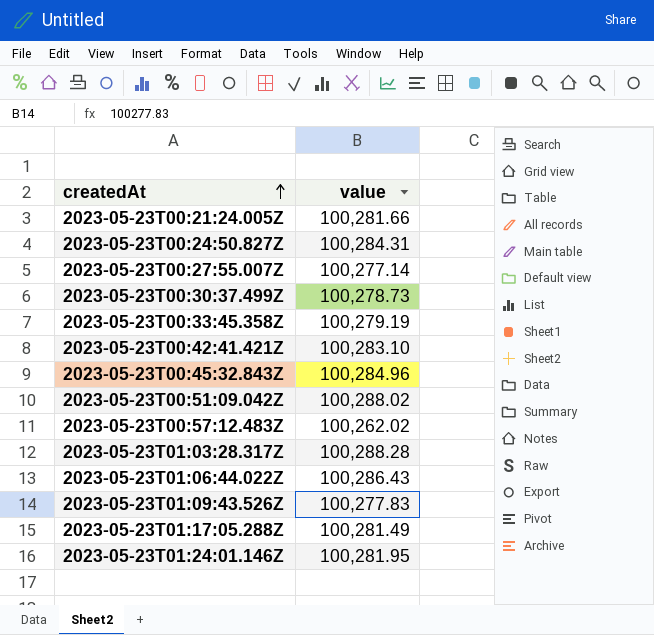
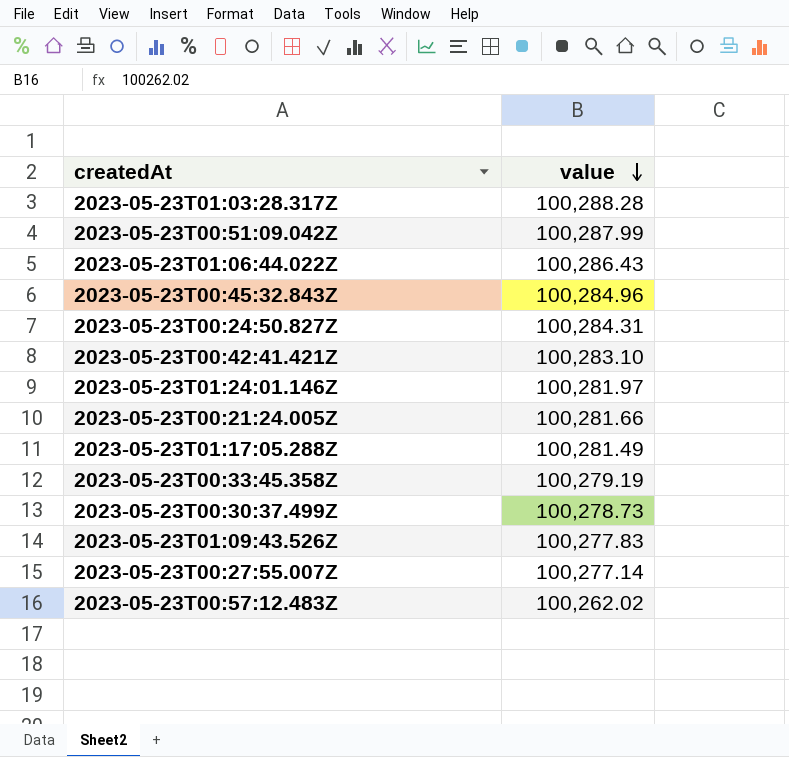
row order: createdAt ascending -> value descending
2023-05-23T00:51:09.042Z | value: 100,288.02 -> 100,287.99
2023-05-23T01:24:01.146Z | value: 100,281.95 -> 100,281.97

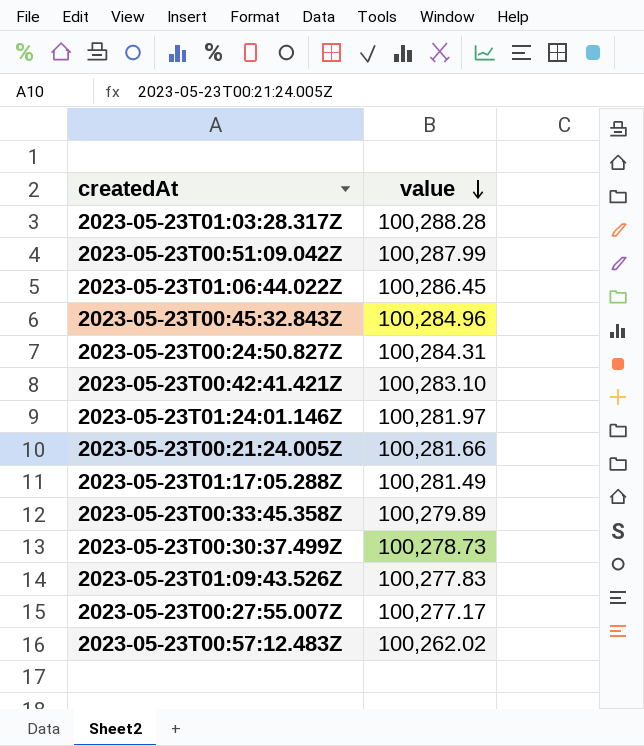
2023-05-23T01:06:44.022Z | value: 100,286.43 -> 100,286.45
2023-05-23T00:33:45.358Z | value: 100,279.19 -> 100,279.89
2023-05-23T00:27:55.007Z | value: 100,277.14 -> 100,277.17

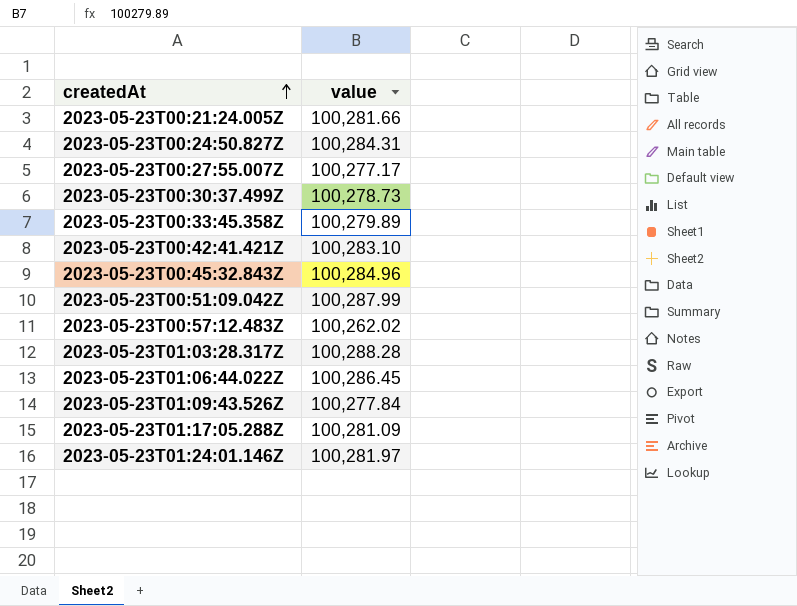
row order: value descending -> createdAt ascending
2023-05-23T01:09:43.526Z | value: 100,277.83 -> 100,277.84
2023-05-23T01:17:05.288Z | value: 100,281.49 -> 100,281.09

